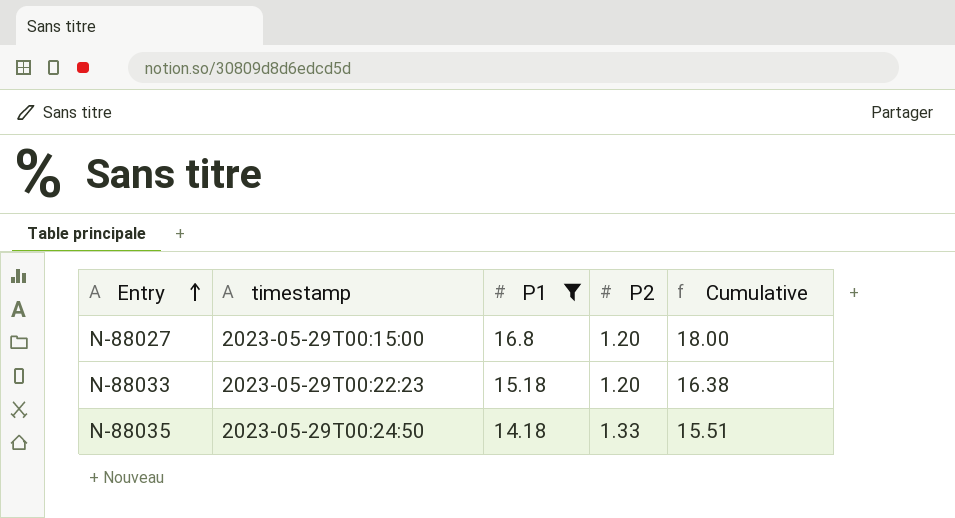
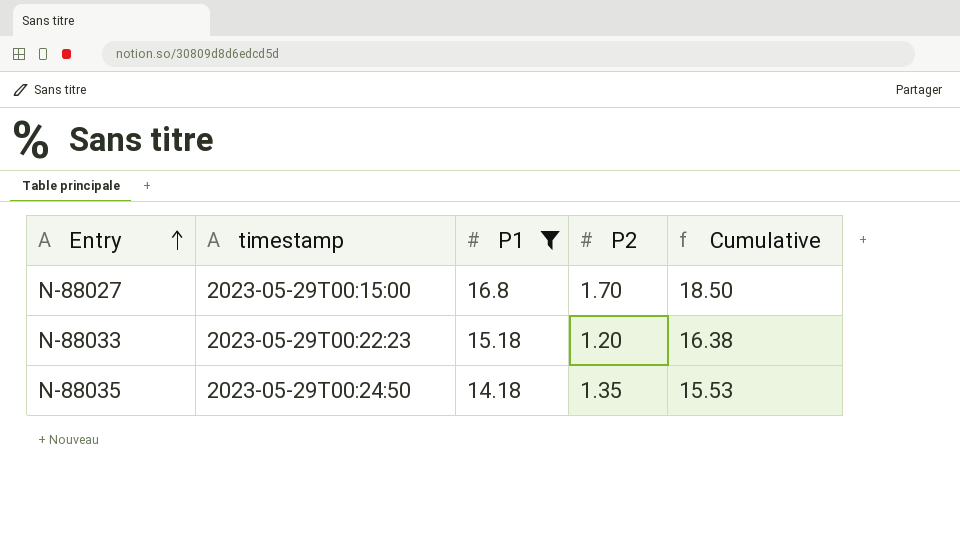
N-88027 | P2: 1.20 -> 1.70
N-88027 | Cumulative: 18.00 -> 18.50
N-88035 | P2: 1.33 -> 1.35
N-88035 | Cumulative: 15.51 -> 15.53

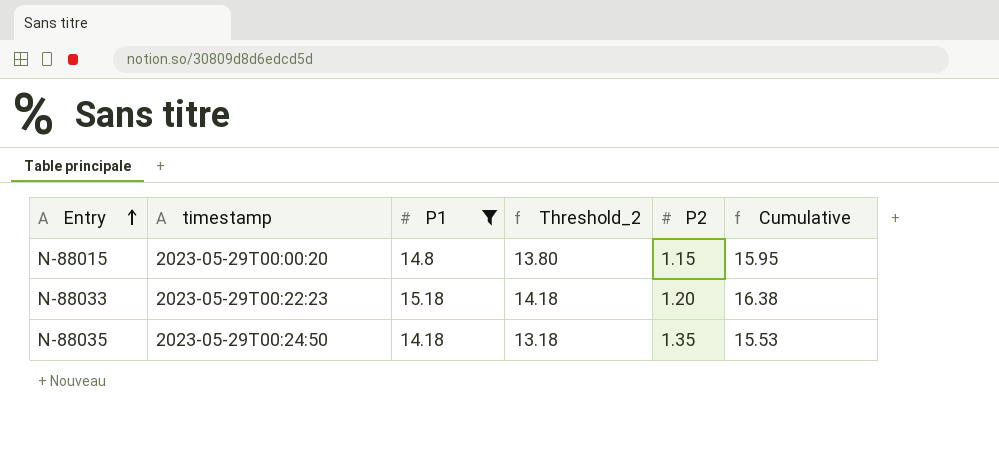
column Threshold_2 | formula: none -> [P1] - 1
row N-88027: 2023-05-29T00:15:00 | 16.8 | 1.70 | 18.50 -> none
row N-88015: none -> 2023-05-29T00:00:20 | 14.8 | 13.80 | 1.15 | 15.95

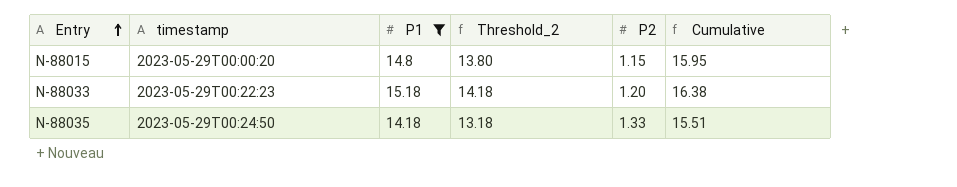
N-88035 | P2: 1.35 -> 1.33
N-88035 | Cumulative: 15.53 -> 15.51

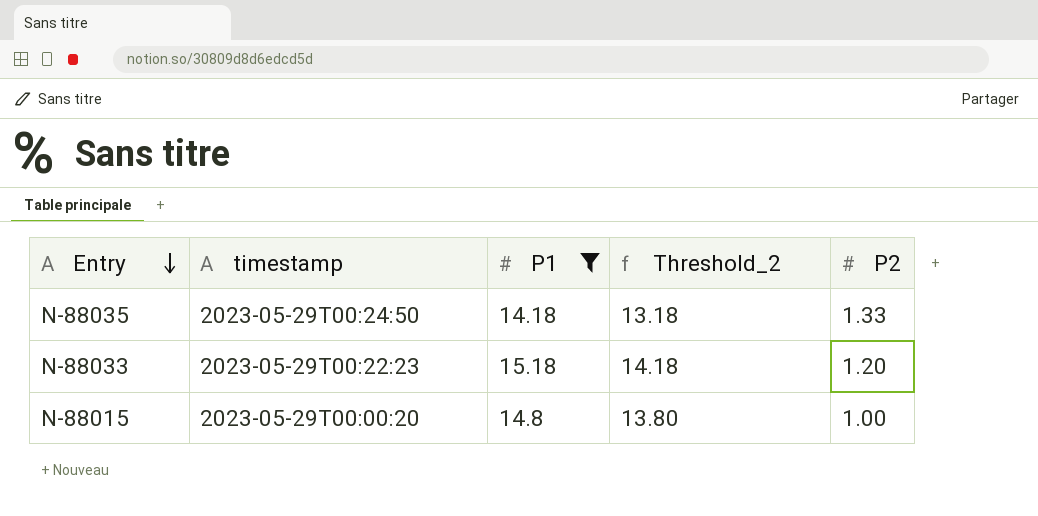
row order: Entry ascending -> Entry descending
column Cumulative | formula: [P1] + [P2] -> none
N-88015 | P2: 1.15 -> 1.00

